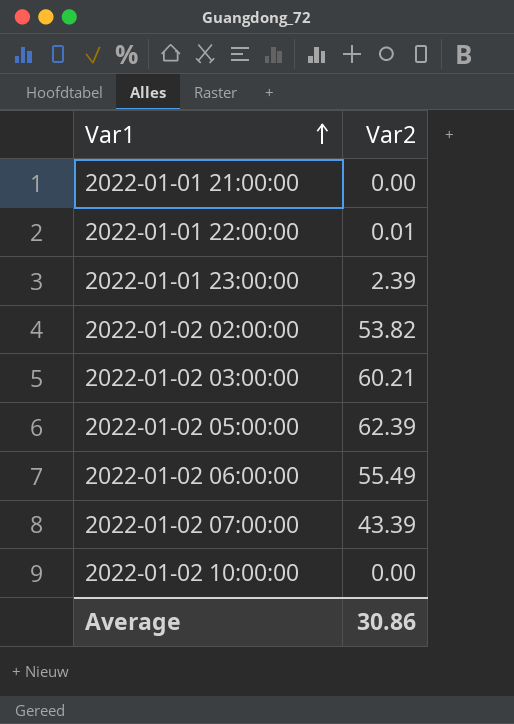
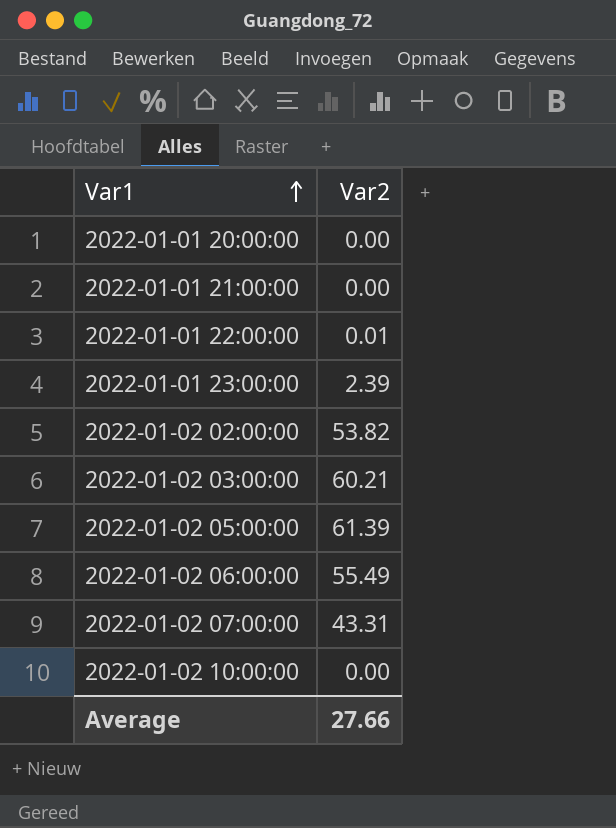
row 2022-01-01 20:00:00: none -> 0.00
2022-01-02 05:00:00 | Var2: 62.39 -> 61.39
2022-01-02 07:00:00 | Var2: 43.39 -> 43.31
Average | Var2: 30.86 -> 27.66

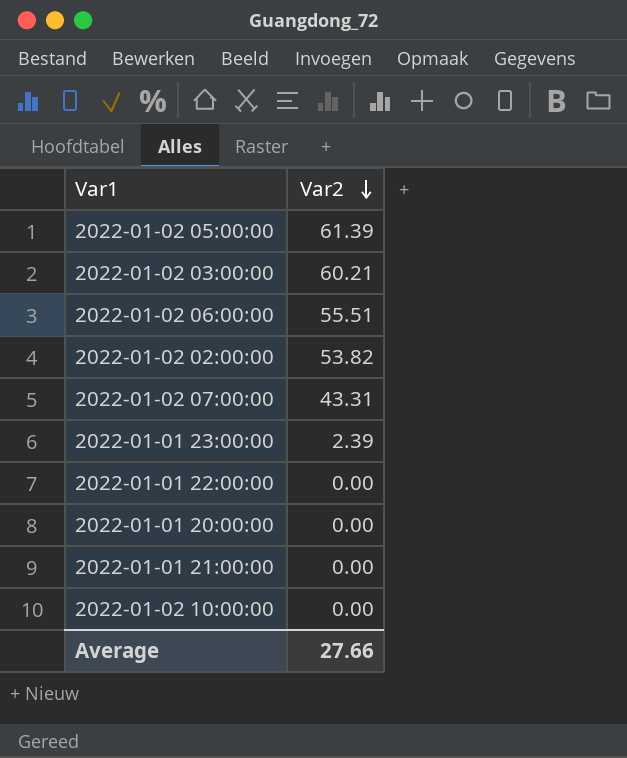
row order: Var1 ascending -> Var2 descending
2022-01-02 06:00:00 | Var2: 55.49 -> 55.51
2022-01-01 22:00:00 | Var2: 0.01 -> 0.00

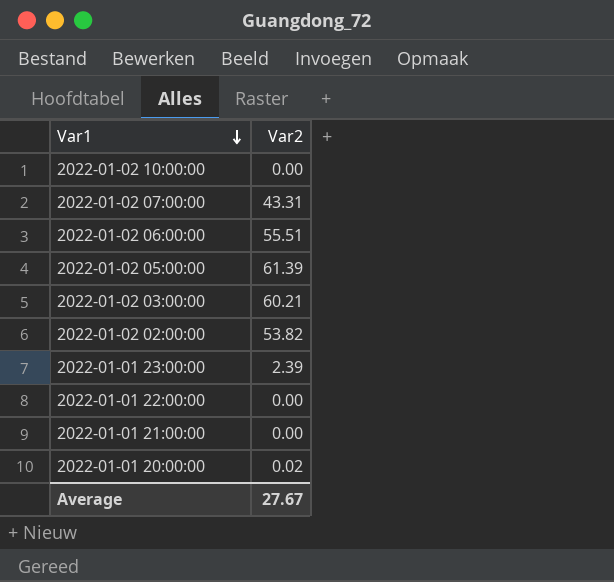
row order: Var2 descending -> Var1 descending
2022-01-01 20:00:00 | Var2: 0.00 -> 0.02
Average | Var2: 27.66 -> 27.67

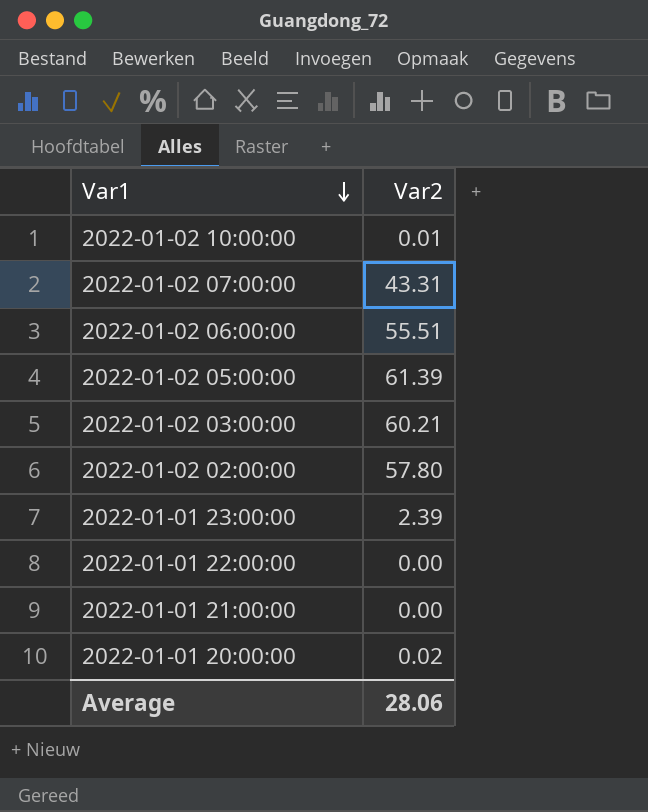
2022-01-02 10:00:00 | Var2: 0.00 -> 0.01
2022-01-02 02:00:00 | Var2: 53.82 -> 57.80
Average | Var2: 27.67 -> 28.06

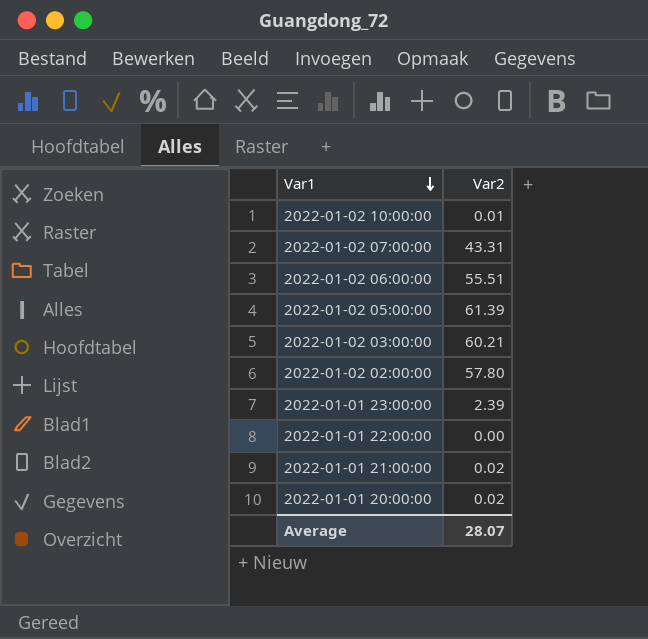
2022-01-01 21:00:00 | Var2: 0.00 -> 0.02
Average | Var2: 28.06 -> 28.07

